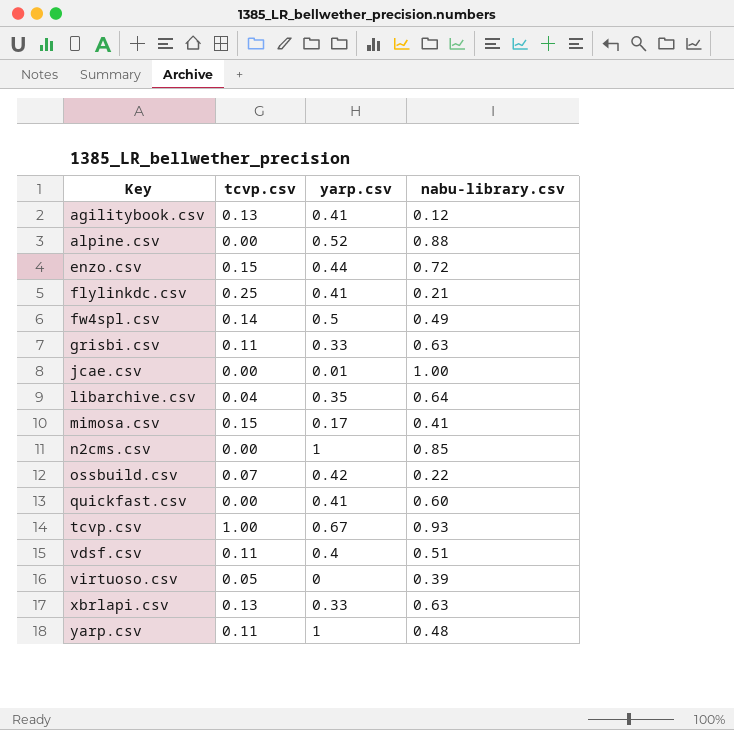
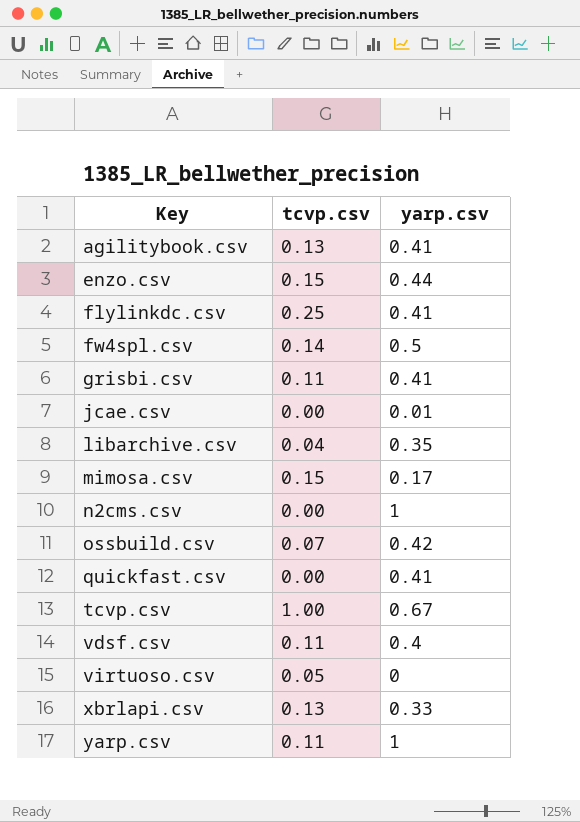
column nabu-library.csv | position: 4 -> none
row alpine.csv: 0.00 | 0.52 | 0.88 -> none
grisbi.csv | yarp.csv: 0.33 -> 0.41

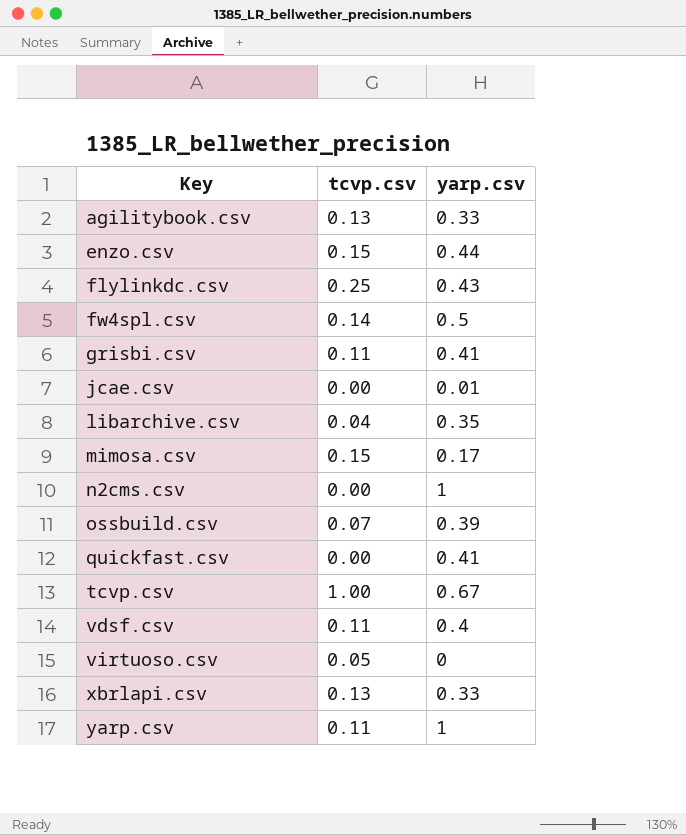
agilitybook.csv | yarp.csv: 0.41 -> 0.33
flylinkdc.csv | yarp.csv: 0.41 -> 0.43
ossbuild.csv | yarp.csv: 0.42 -> 0.39

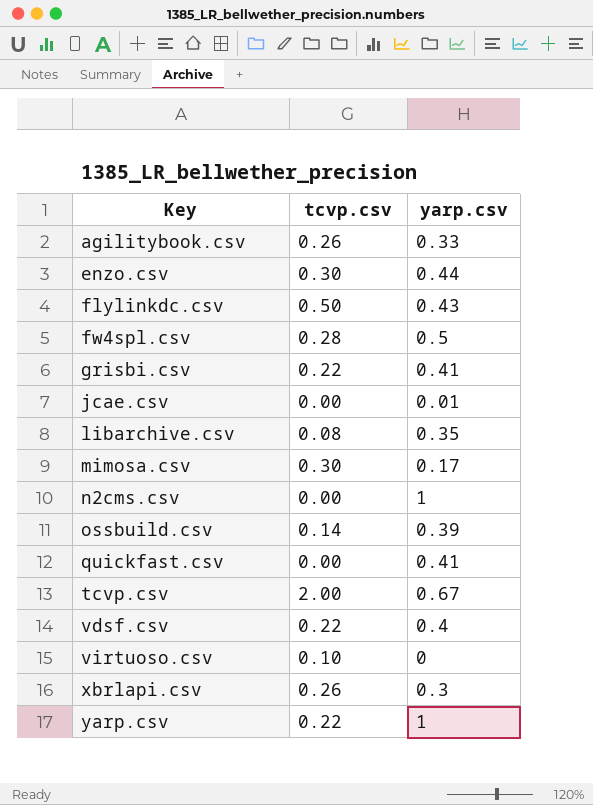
agilitybook.csv | tcvp.csv: 0.13 -> 0.26
enzo.csv | tcvp.csv: 0.15 -> 0.30
flylinkdc.csv | tcvp.csv: 0.25 -> 0.50
fw4spl.csv | tcvp.csv: 0.14 -> 0.28
grisbi.csv | tcvp.csv: 0.11 -> 0.22
libarchive.csv | tcvp.csv: 0.04 -> 0.08
mimosa.csv | tcvp.csv: 0.15 -> 0.30
ossbuild.csv | tcvp.csv: 0.07 -> 0.14
tcvp.csv | tcvp.csv: 1.00 -> 2.00
vdsf.csv | tcvp.csv: 0.11 -> 0.22
virtuoso.csv | tcvp.csv: 0.05 -> 0.10
xbrlapi.csv | tcvp.csv: 0.13 -> 0.26
xbrlapi.csv | yarp.csv: 0.33 -> 0.3
yarp.csv | tcvp.csv: 0.11 -> 0.22

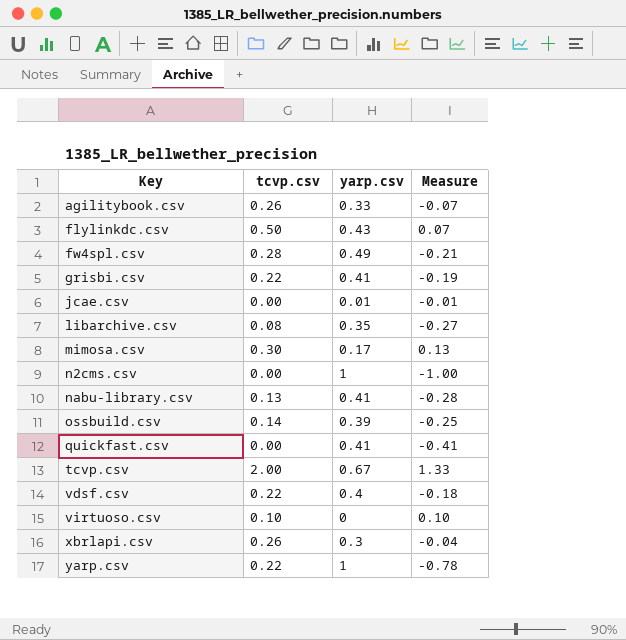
column Measure | formula: none -> [tcvp.csv] - [yarp.csv]
row enzo.csv: 0.30 | 0.44 -> none
fw4spl.csv | yarp.csv: 0.5 -> 0.49
row nabu-library.csv: none -> 0.13 | 0.41 | -0.28

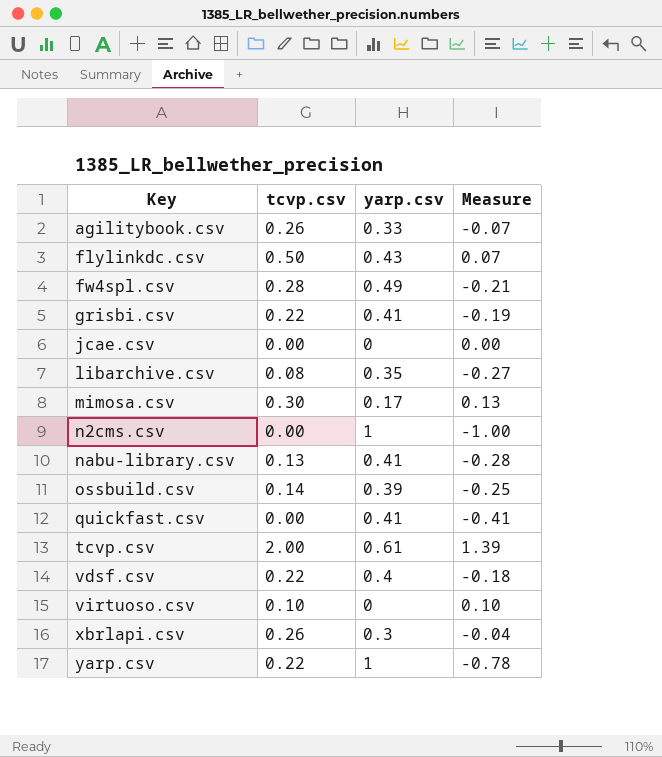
jcae.csv | yarp.csv: 0.01 -> 0
jcae.csv | Measure: -0.01 -> 0.00
tcvp.csv | yarp.csv: 0.67 -> 0.61
tcvp.csv | Measure: 1.33 -> 1.39

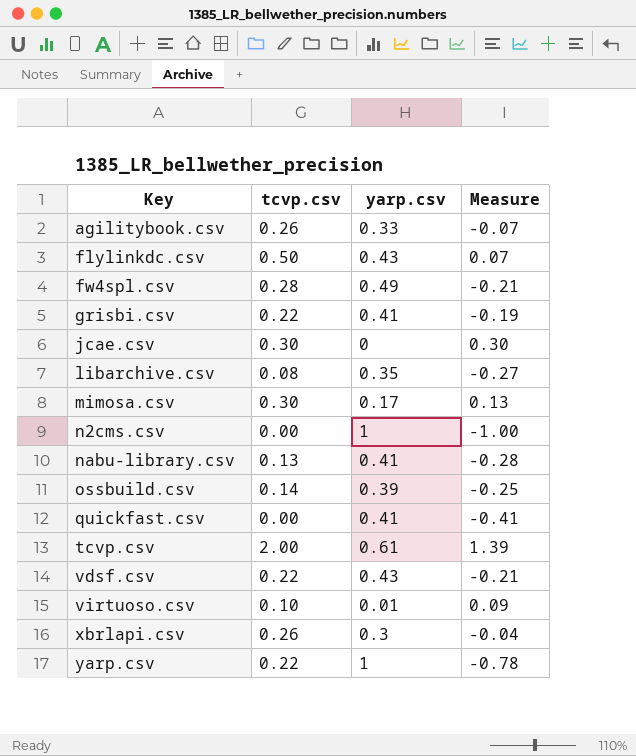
jcae.csv | tcvp.csv: 0.00 -> 0.30
jcae.csv | Measure: 0.00 -> 0.30
vdsf.csv | yarp.csv: 0.4 -> 0.43
vdsf.csv | Measure: -0.18 -> -0.21
virtuoso.csv | yarp.csv: 0 -> 0.01
virtuoso.csv | Measure: 0.10 -> 0.09

